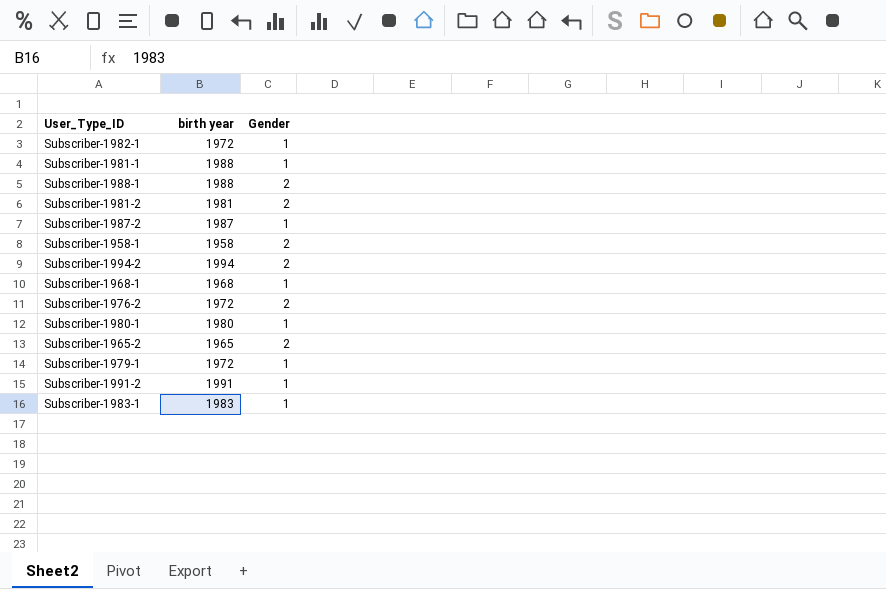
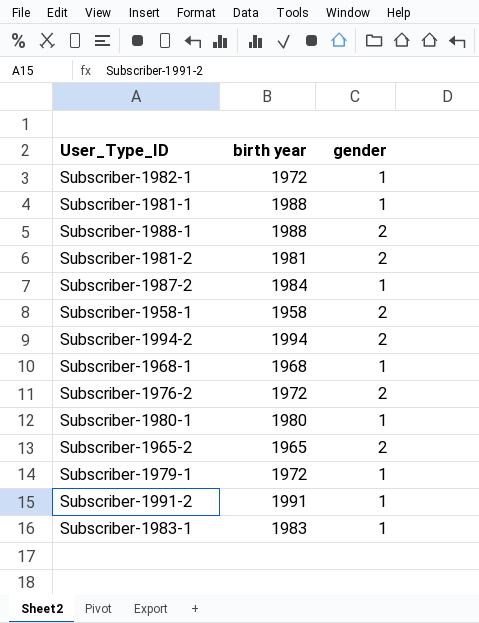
column name: Gender -> gender
Subscriber-1987-2 | birth year: 1987 -> 1984

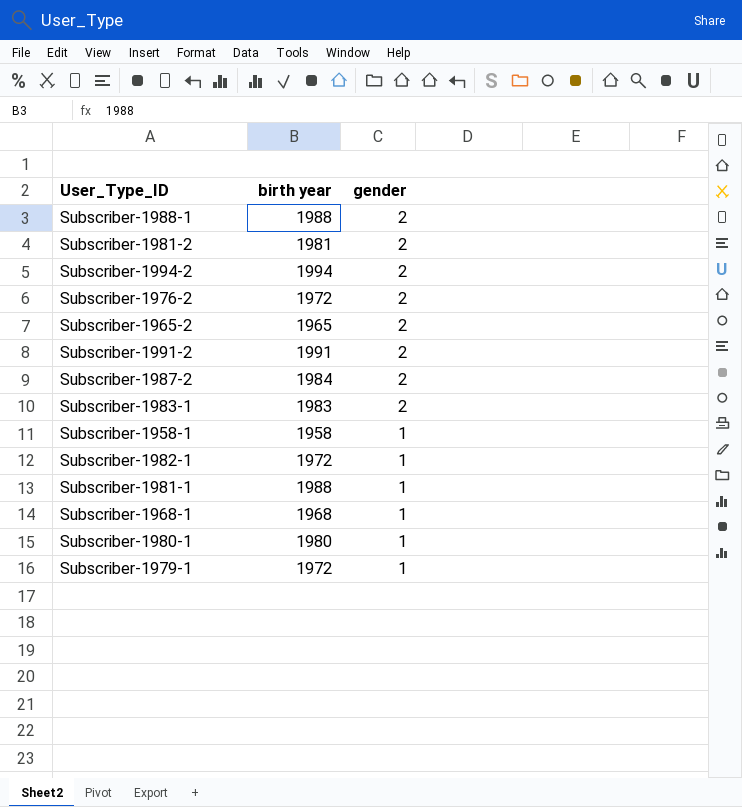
row order: none -> gender descending
Subscriber-1991-2 | gender: 1 -> 2
Subscriber-1987-2 | gender: 1 -> 2
Subscriber-1983-1 | gender: 1 -> 2
Subscriber-1958-1 | gender: 2 -> 1

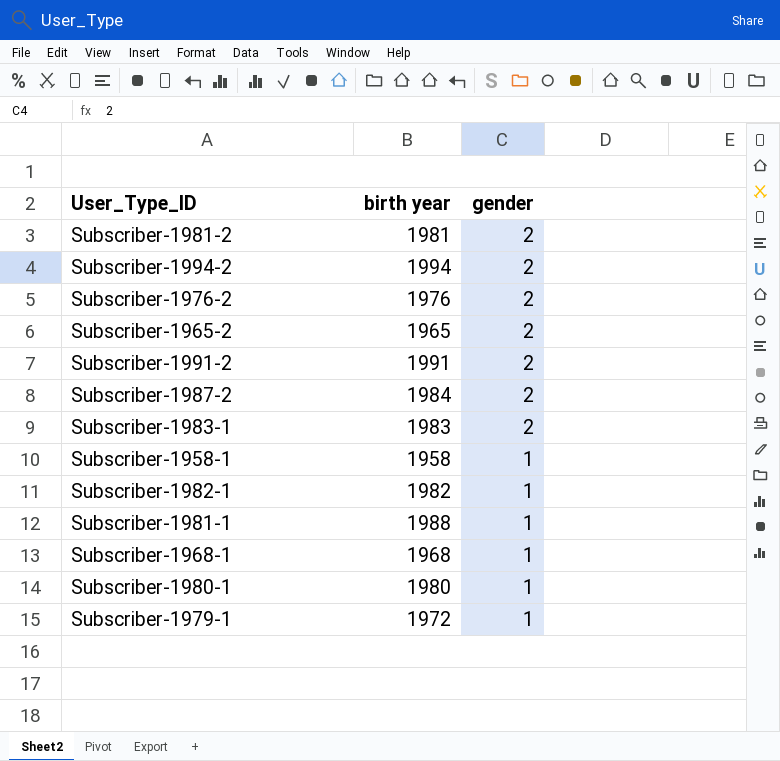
row Subscriber-1988-1: 1988 | 2 -> none
Subscriber-1976-2 | birth year: 1972 -> 1976
Subscriber-1982-1 | birth year: 1972 -> 1982

